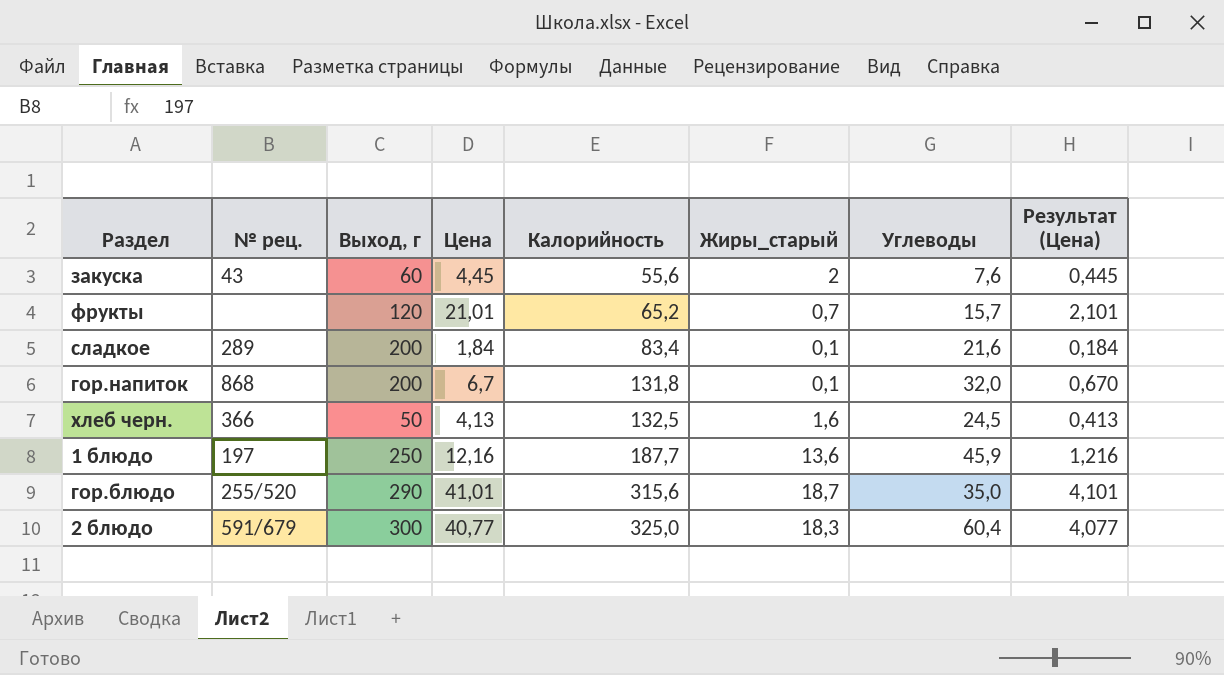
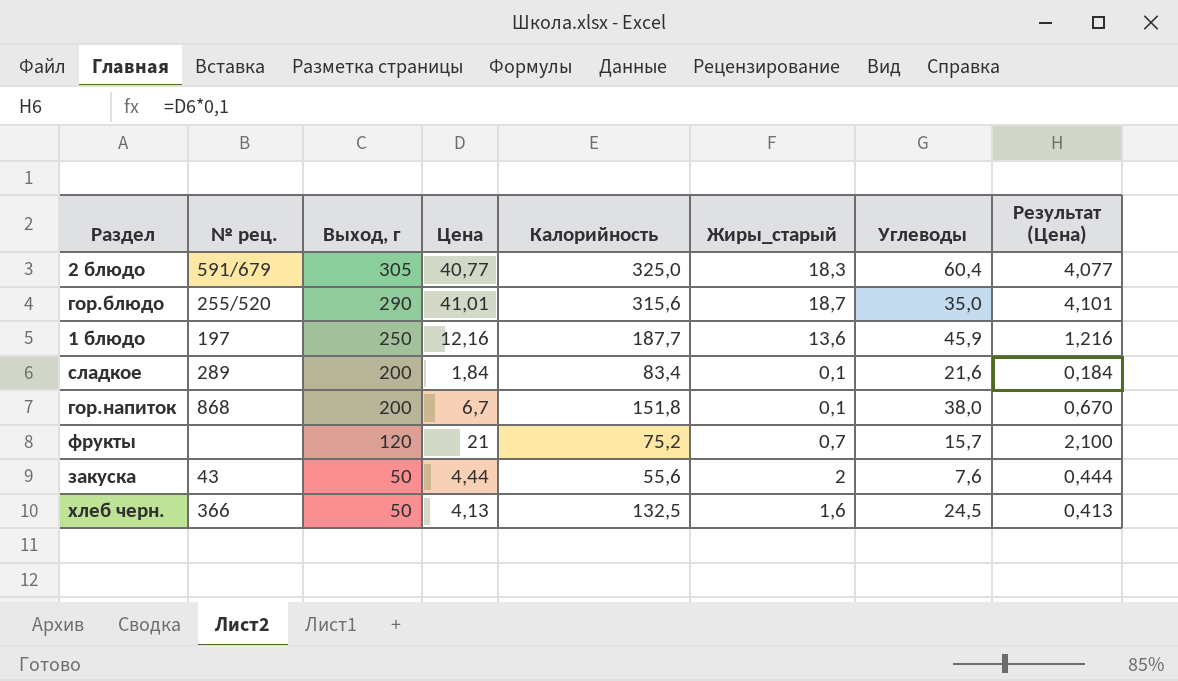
row order: Калорийность ascending -> Выход, г descending
2 блюдо | Выход, г: 300 -> 305
гор.напиток | Калорийность: 131,8 -> 151,8
гор.напиток | Углеводы: 32,0 -> 38,0
фрукты | Цена: 21,01 -> 21
фрукты | Калорийность: 65,2 -> 75,2
фрукты | Результат (Цена): 2,101 -> 2,100
закуска | Выход, г: 60 -> 50
закуска | Цена: 4,45 -> 4,44
закуска | Результат (Цена): 0,445 -> 0,444

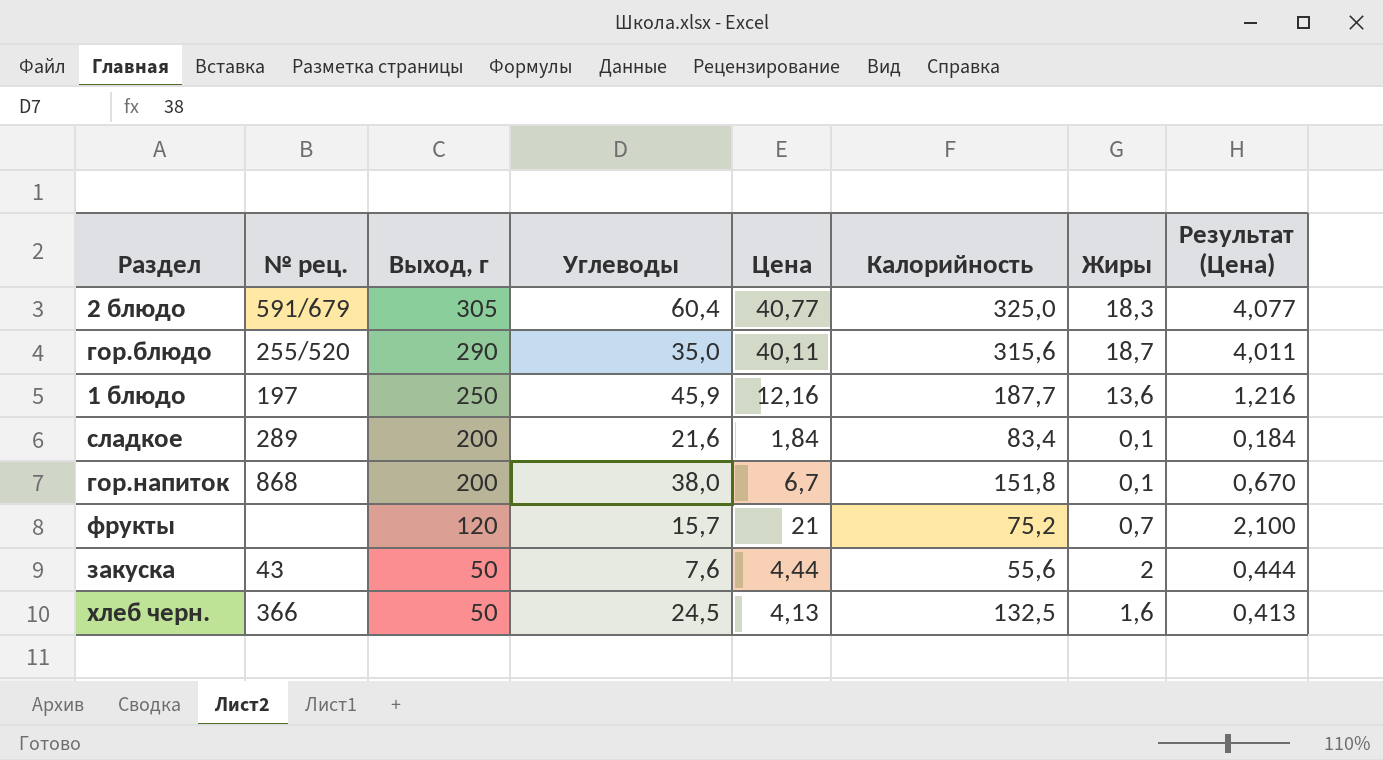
column Углеводы | position: 7 -> 4
column name: Жиры_старый -> Жиры
гор.блюдо | Цена: 41,01 -> 40,11
гор.блюдо | Результат (Цена): 4,101 -> 4,011

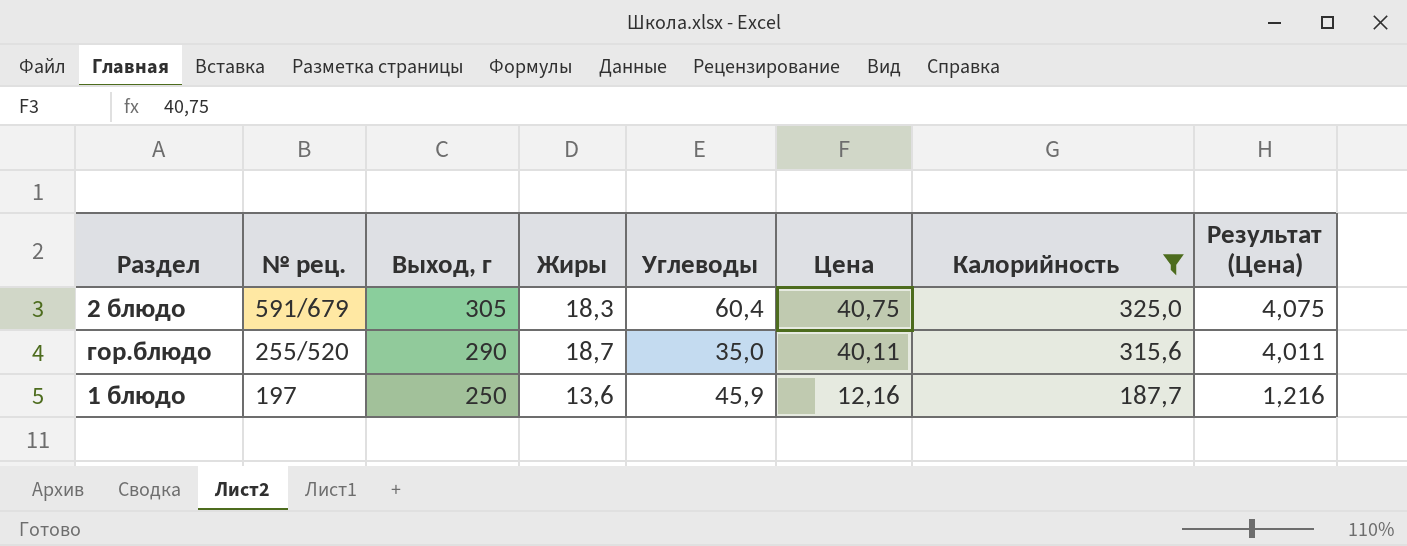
filter: none -> Калорийность >= 187,7
column Жиры | position: 7 -> 4
2 блюдо | Цена: 40,77 -> 40,75
2 блюдо | Результат (Цена): 4,077 -> 4,075

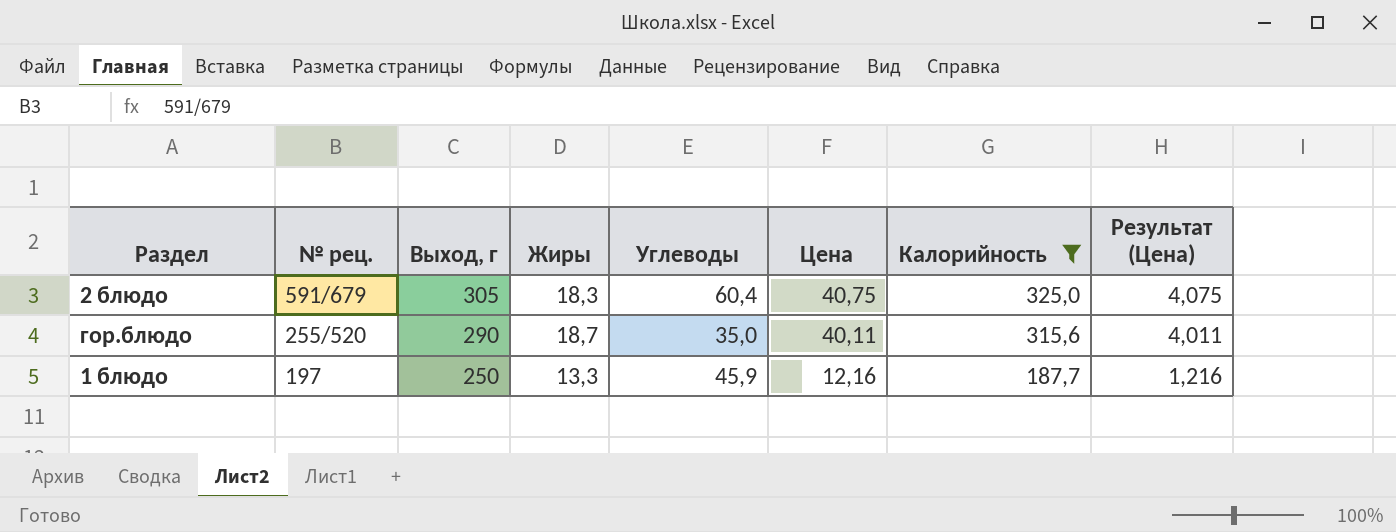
1 блюдо | Жиры: 13,6 -> 13,3

